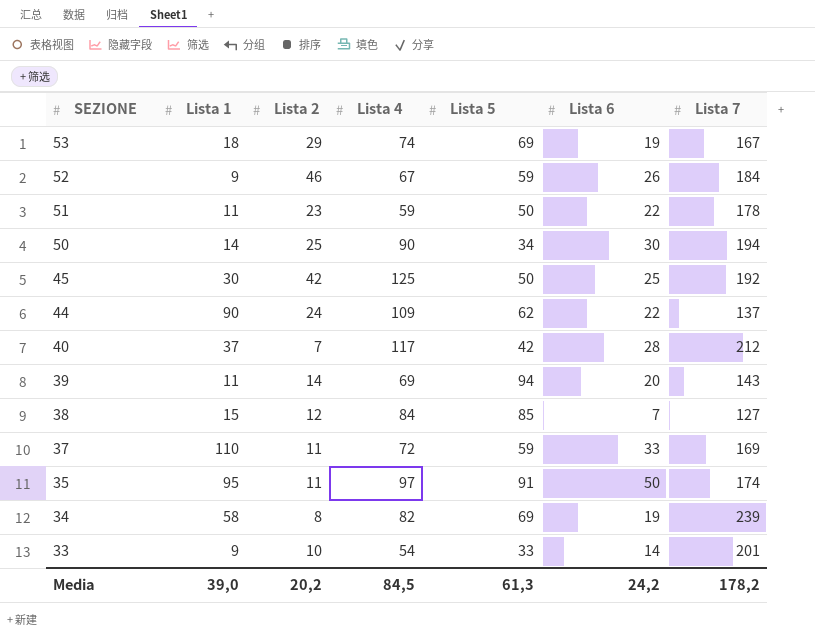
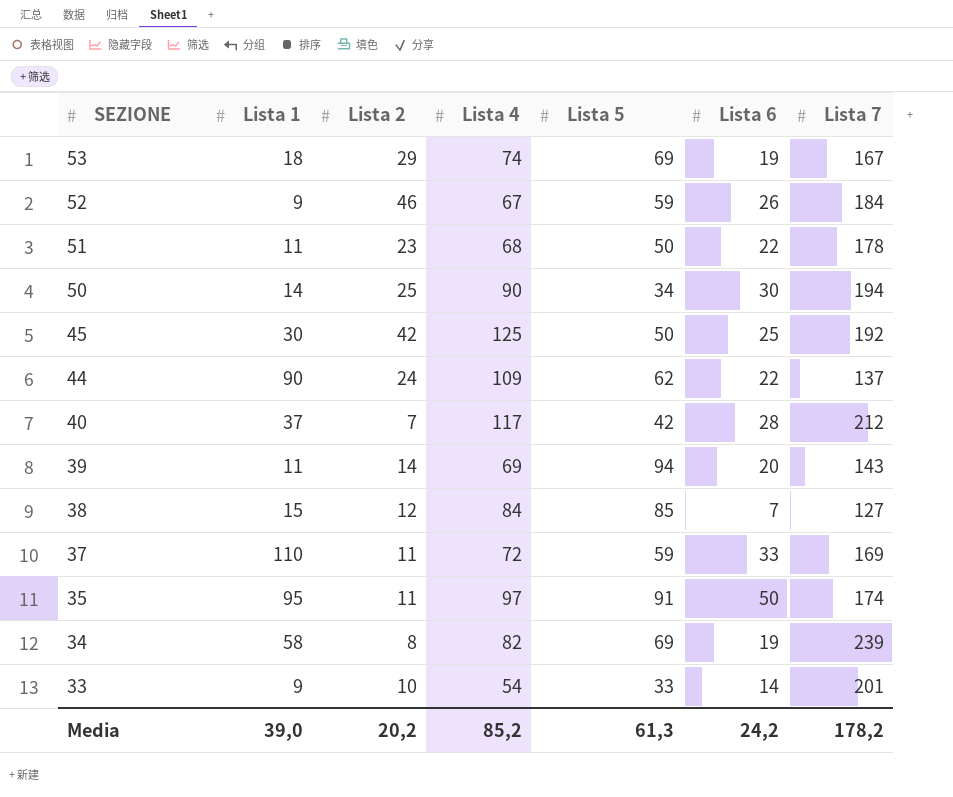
51 | Lista 4: 59 -> 68
Media | Lista 4: 84,5 -> 85,2

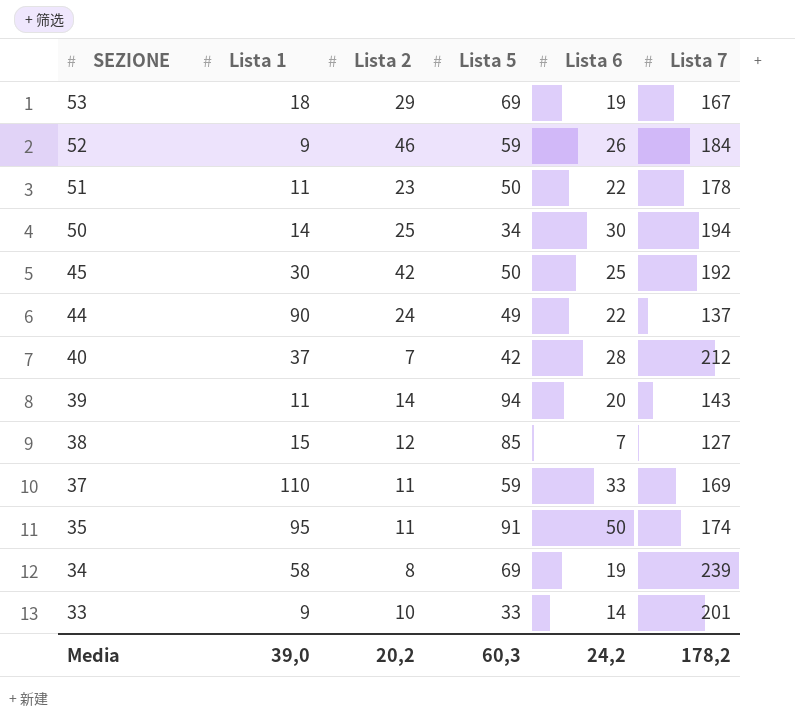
column Lista 4 | position: 4 -> none
44 | Lista 5: 62 -> 49
Media | Lista 5: 61,3 -> 60,3

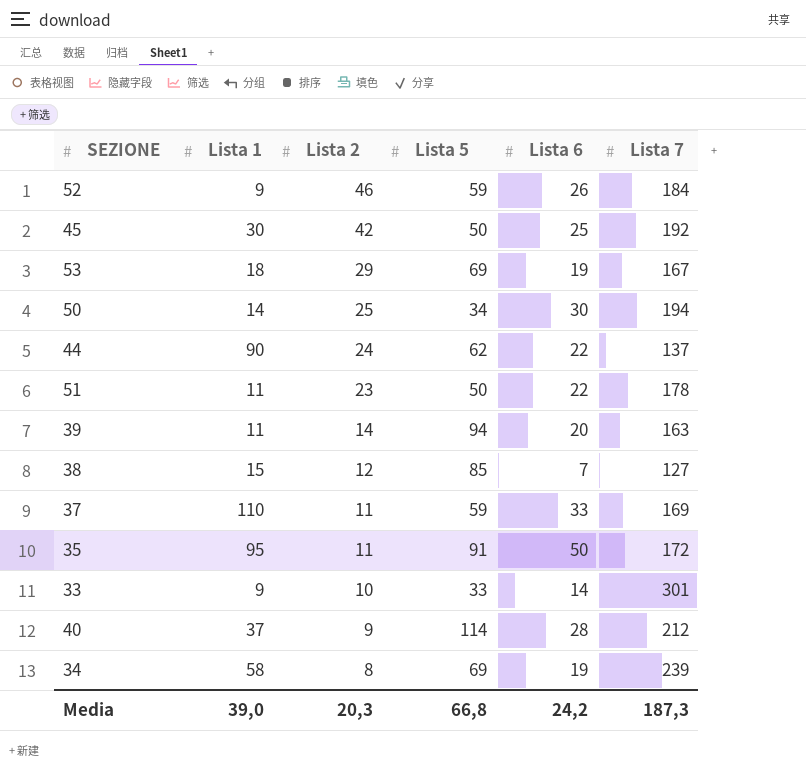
row order: SEZIONE descending -> Lista 2 descending
44 | Lista 5: 49 -> 62
39 | Lista 7: 143 -> 163
35 | Lista 7: 174 -> 172
33 | Lista 7: 201 -> 301
40 | Lista 2: 7 -> 9
40 | Lista 5: 42 -> 114
Media | Lista 2: 20,2 -> 20,3
Media | Lista 5: 60,3 -> 66,8
Media | Lista 7: 178,2 -> 187,3

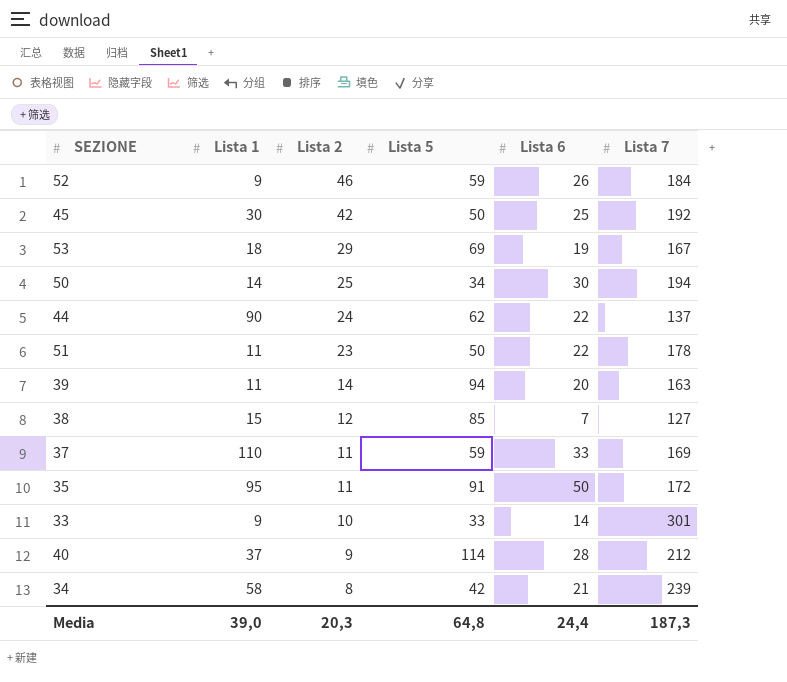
34 | Lista 5: 69 -> 42
34 | Lista 6: 19 -> 21
Media | Lista 5: 66,8 -> 64,8
Media | Lista 6: 24,2 -> 24,4

